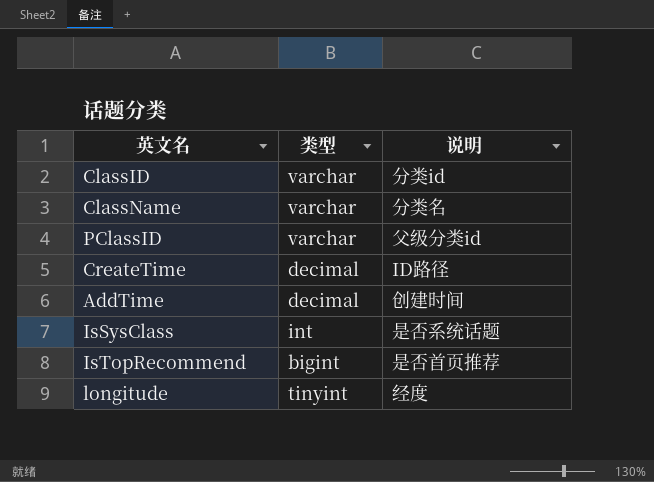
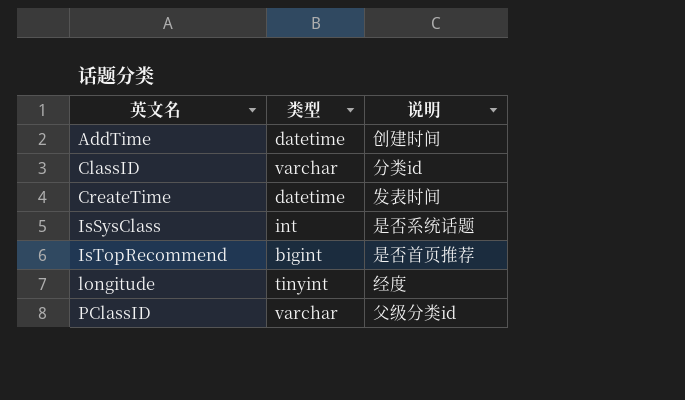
row order: none -> 英文名 ascending
row ClassName: varchar | 分类名 -> none
AddTime | 类型: decimal -> datetime
CreateTime | 类型: decimal -> datetime
CreateTime | 说明: ID路径 -> 发表时间

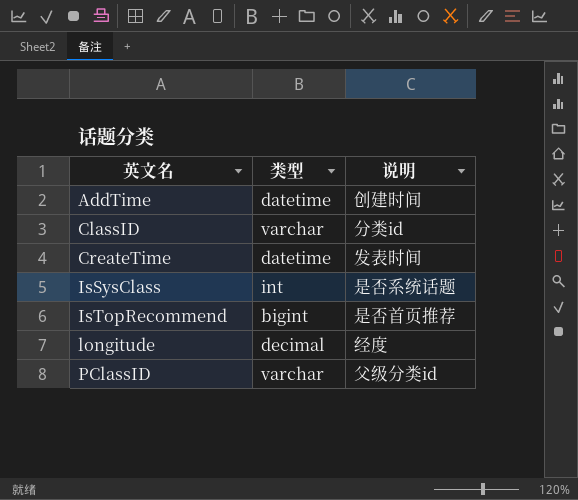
longitude | 类型: tinyint -> decimal

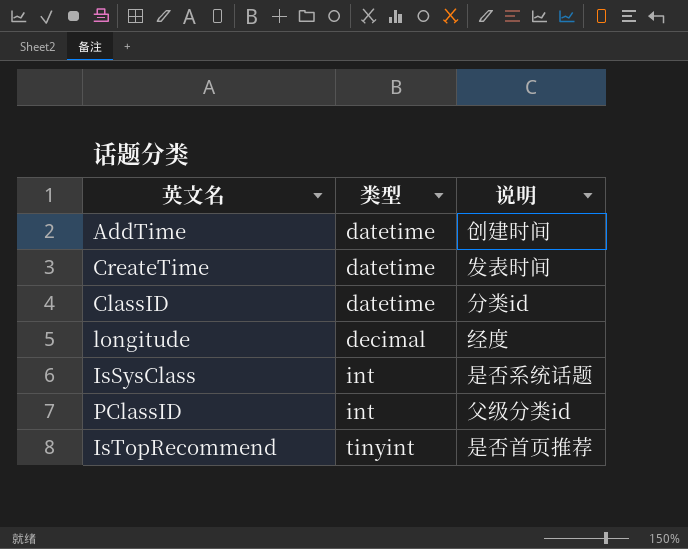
row order: 英文名 ascending -> 类型 ascending
ClassID | 类型: varchar -> datetime
PClassID | 类型: varchar -> int
IsTopRecommend | 类型: bigint -> tinyint

